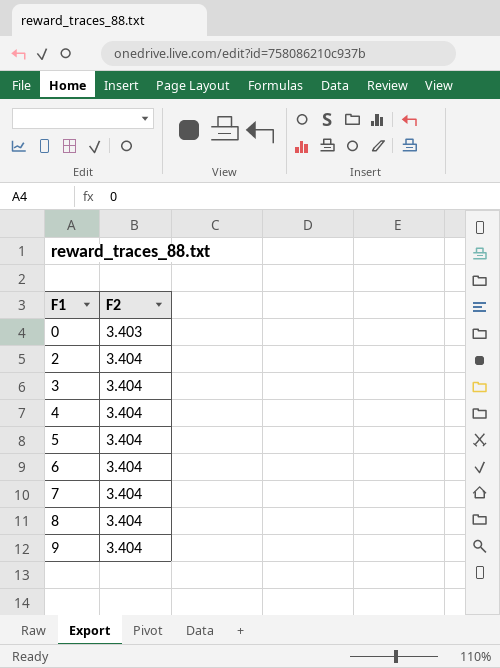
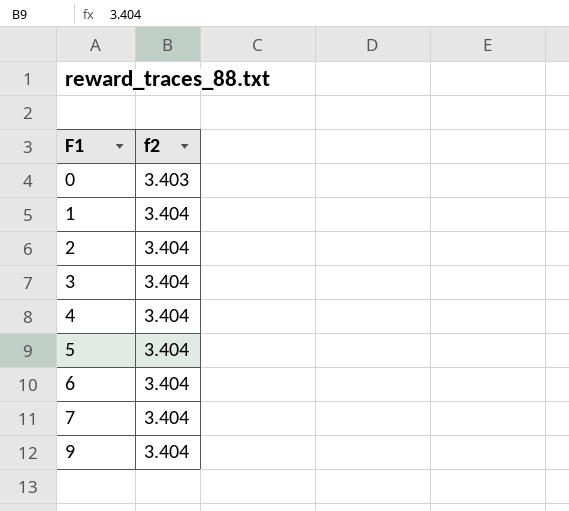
column name: F2 -> f2
row 8: 3.404 -> none
row 1: none -> 3.404

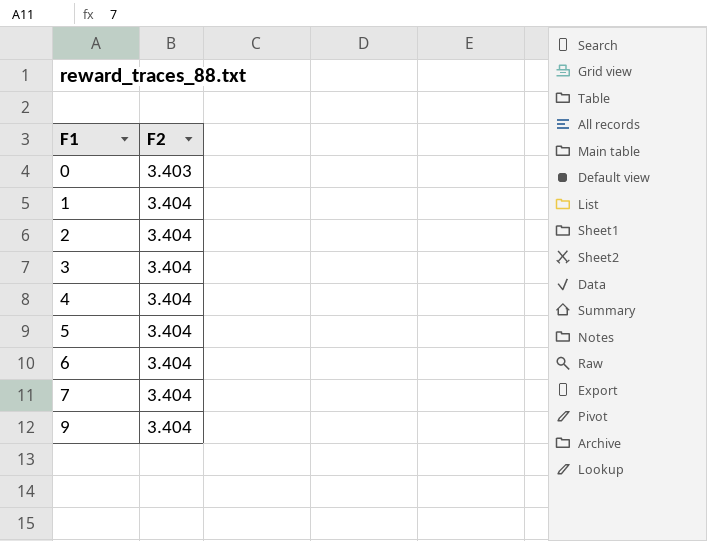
column name: f2 -> F2

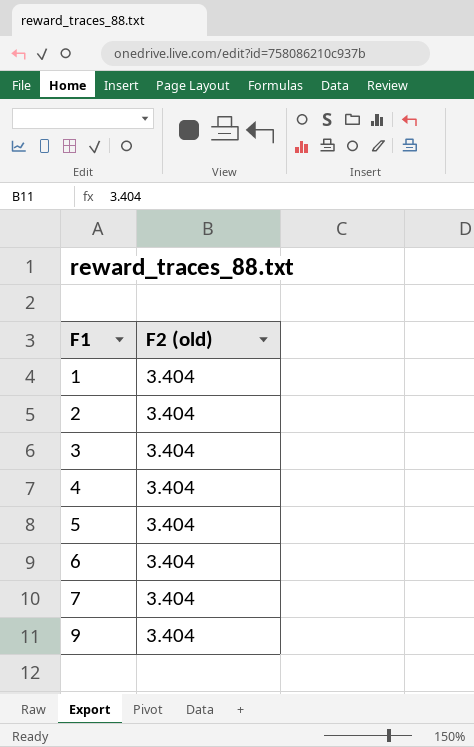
column name: F2 -> F2 (old)
row 0: 3.403 -> none

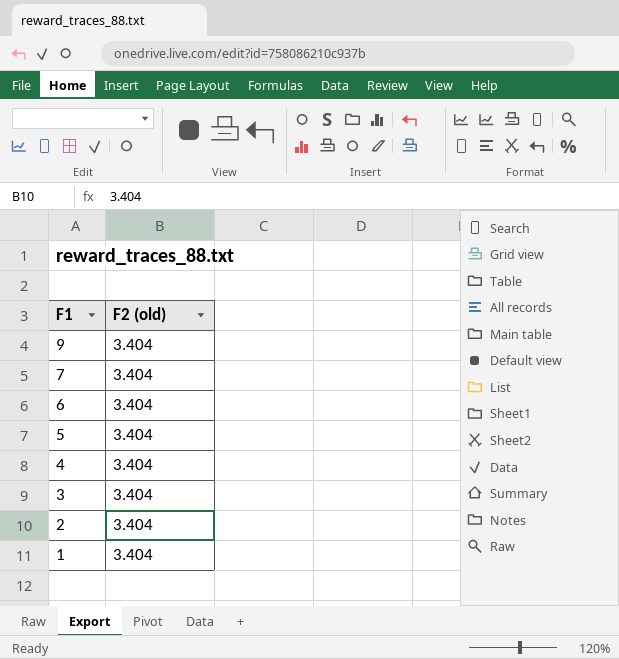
row order: F1 ascending -> F1 descending

